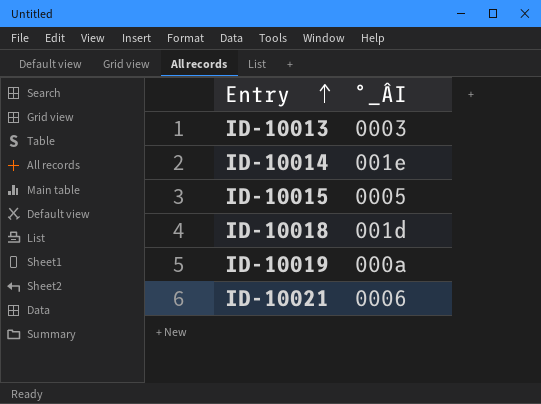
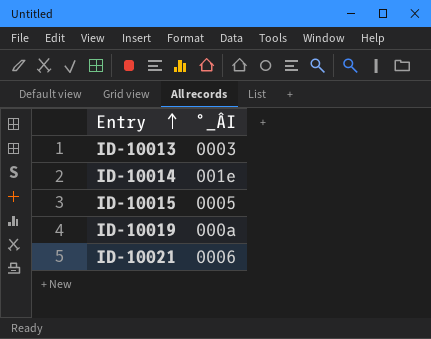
row ID-10018: 001d -> none

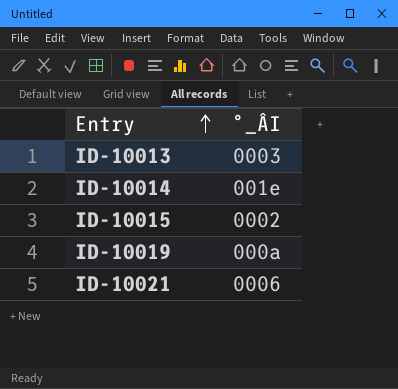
ID-10015 | °_ÂI: 0005 -> 0002

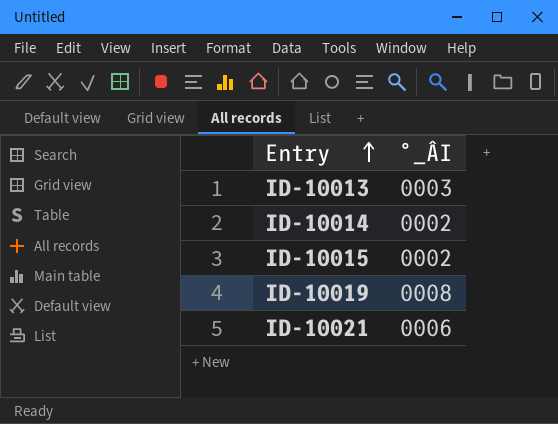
ID-10014 | °_ÂI: 001e -> 0002
ID-10019 | °_ÂI: 000a -> 0008

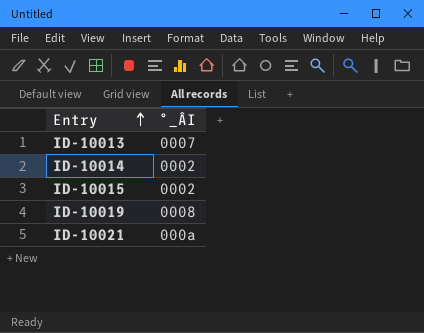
ID-10013 | °_ÂI: 0003 -> 0007
ID-10021 | °_ÂI: 0006 -> 000a

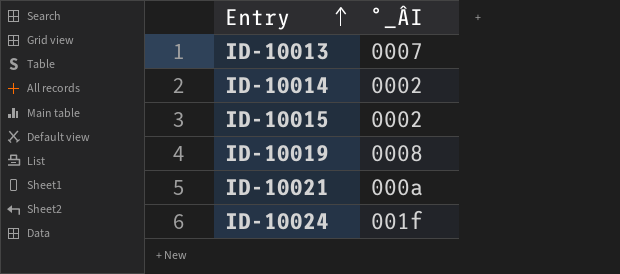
row ID-10024: none -> 001f

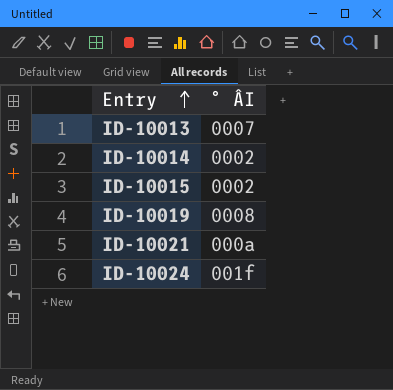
column name: °_ÂI -> ° ÂI

